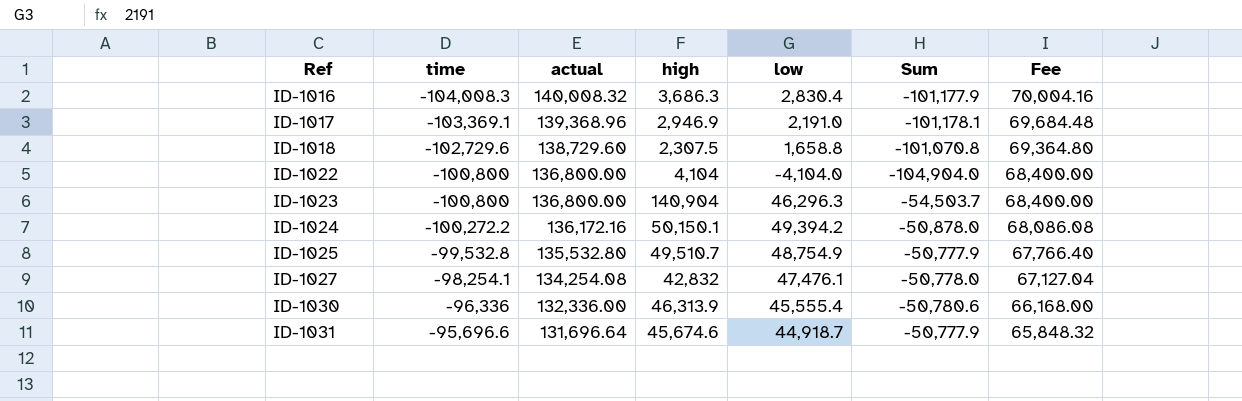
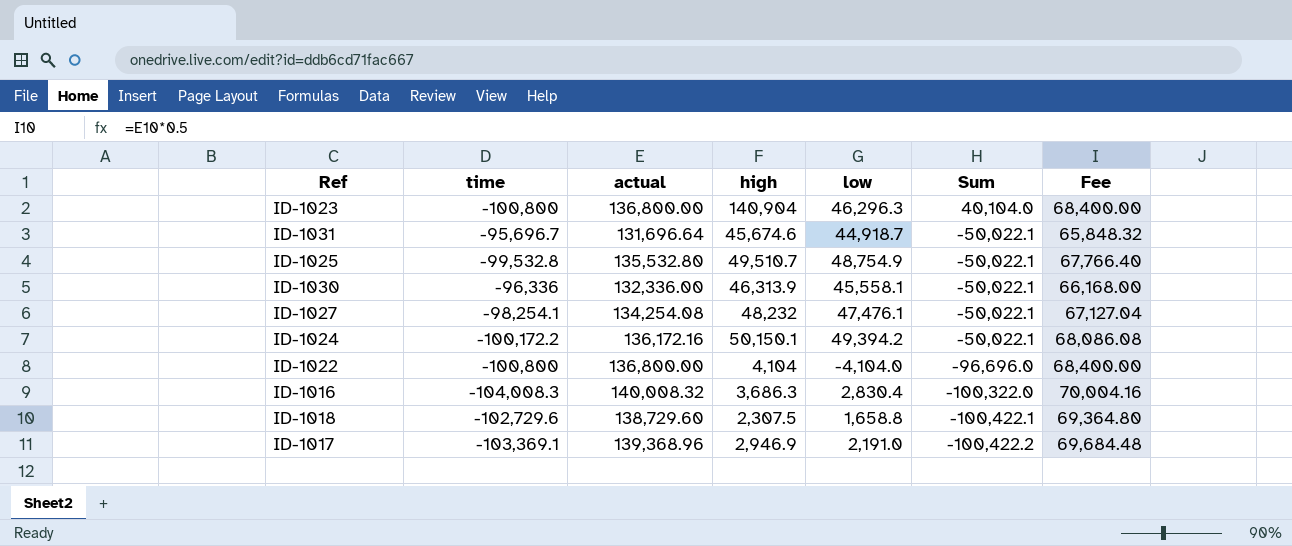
row order: Ref ascending -> Sum descending
column Sum | formula: [time] + [low] -> [time] + [high]
ID-1031 | time: -95,696.6 -> -95,696.7
ID-1030 | low: 45,555.4 -> 45,558.1
ID-1027 | high: 42,832 -> 48,232
ID-1024 | time: -100,272.2 -> -100,172.2

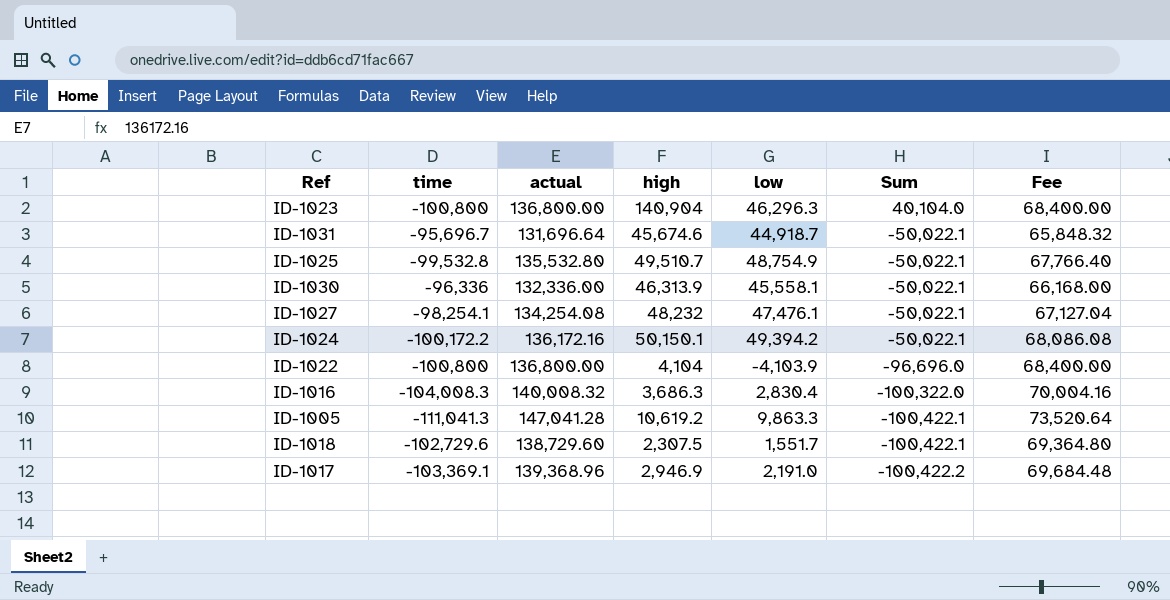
ID-1022 | low: -4,104.0 -> -4,103.9
row ID-1005: none -> -111,041.3 | 147,041.28 | 10,619.2 | 9,863.3 | -100,422.1 | 73,520.64
ID-1018 | low: 1,658.8 -> 1,551.7

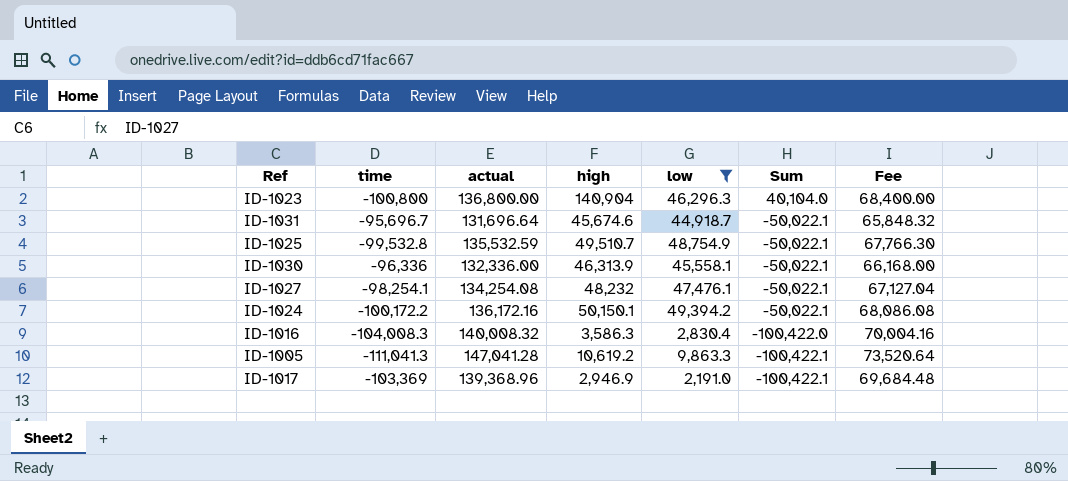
filter: none -> low >= 2,191.0
ID-1025 | actual: 135,532.80 -> 135,532.59
ID-1025 | Fee: 67,766.40 -> 67,766.30
ID-1016 | high: 3,686.3 -> 3,586.3
ID-1016 | Sum: -100,322.0 -> -100,422.0
ID-1017 | time: -103,369.1 -> -103,369
ID-1017 | Sum: -100,422.2 -> -100,422.1

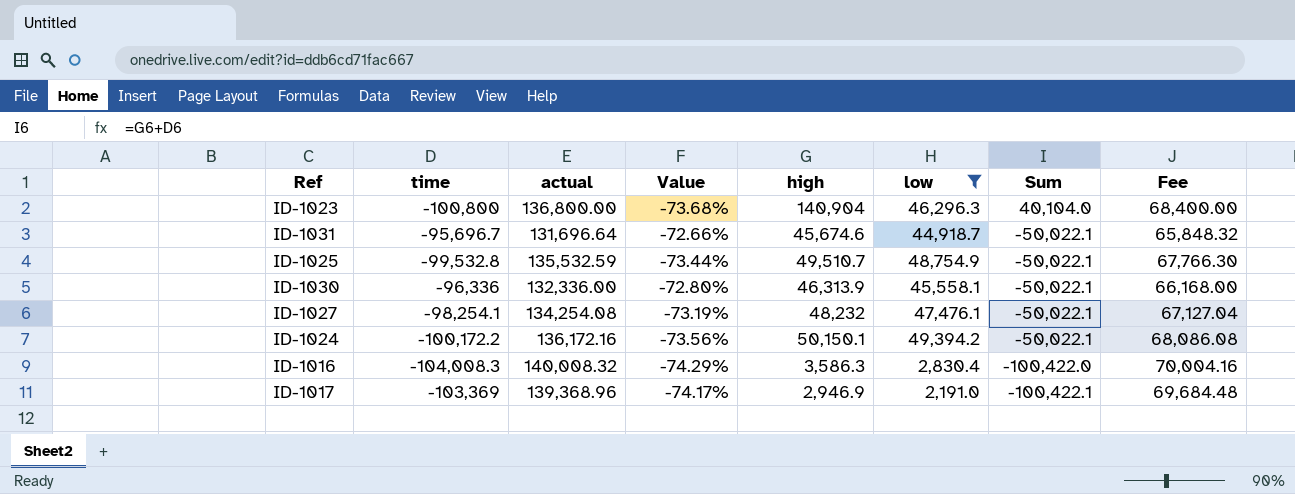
column Value | formula: none -> [time] / [actual]
row ID-1005: -111,041.3 | 147,041.28 | 10,619.2 | 9,863.3 | -100,422.1 | 73,520.64 -> none

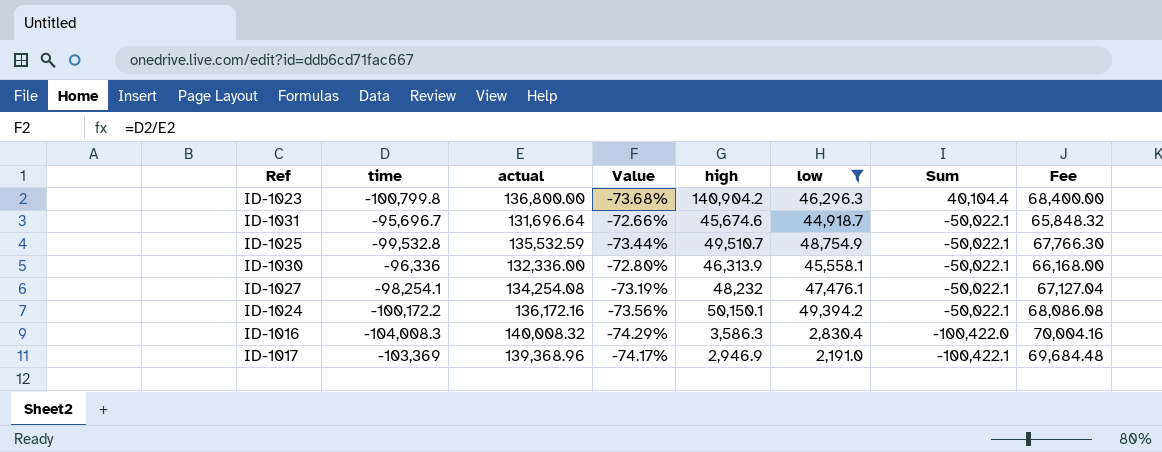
ID-1023 | time: -100,800 -> -100,799.8
ID-1023 | high: 140,904 -> 140,904.2
ID-1023 | Sum: 40,104.0 -> 40,104.4

